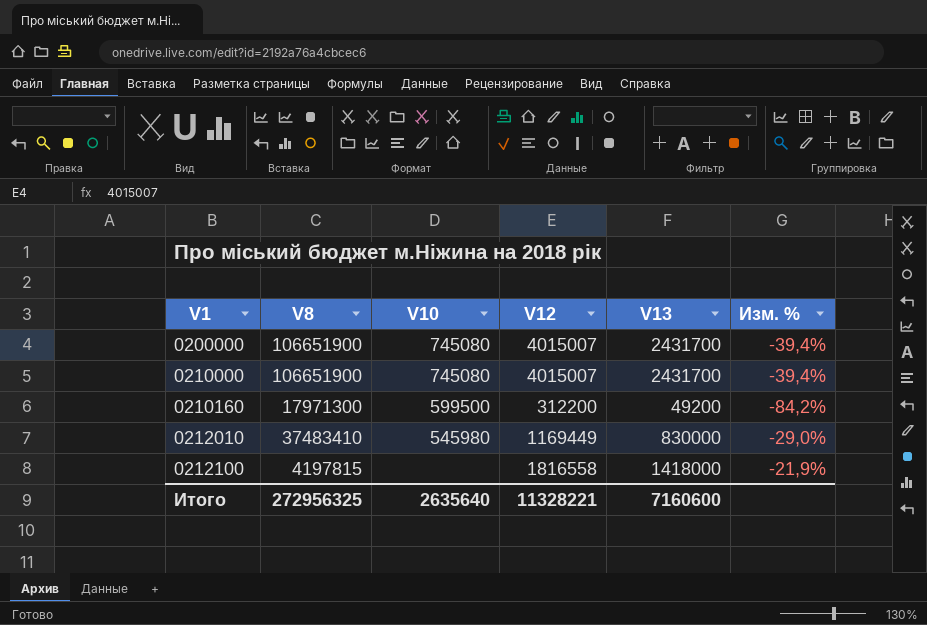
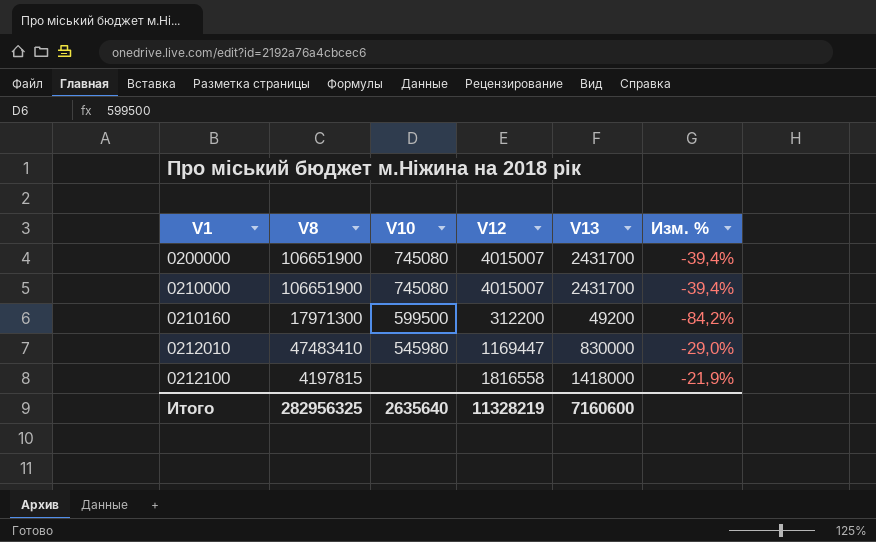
0212010 | V8: 37483410 -> 47483410
0212010 | V12: 1169449 -> 1169447
Итого | V8: 272956325 -> 282956325
Итого | V12: 11328221 -> 11328219

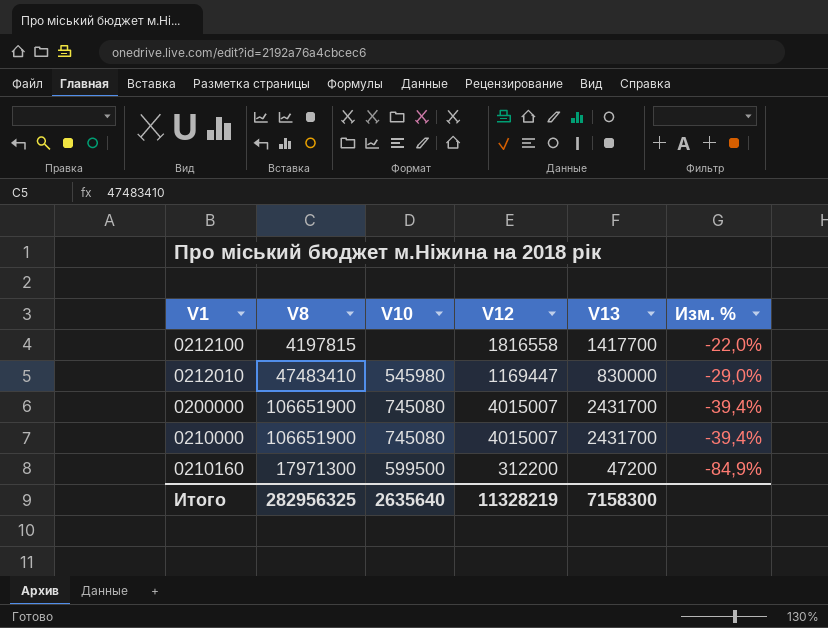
row order: V1 ascending -> Изм. % descending
0212100 | V13: 1418000 -> 1417700
0212100 | Изм. %: -21,9% -> -22,0%
0210160 | V13: 49200 -> 47200
0210160 | Изм. %: -84,2% -> -84,9%
Итого | V13: 7160600 -> 7158300

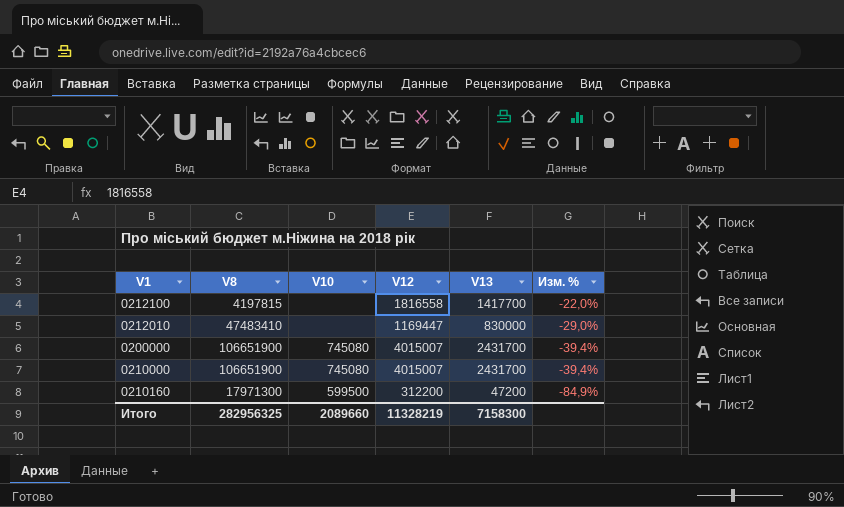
0212010 | V10: 545980 -> none
Итого | V10: 2635640 -> 2089660

